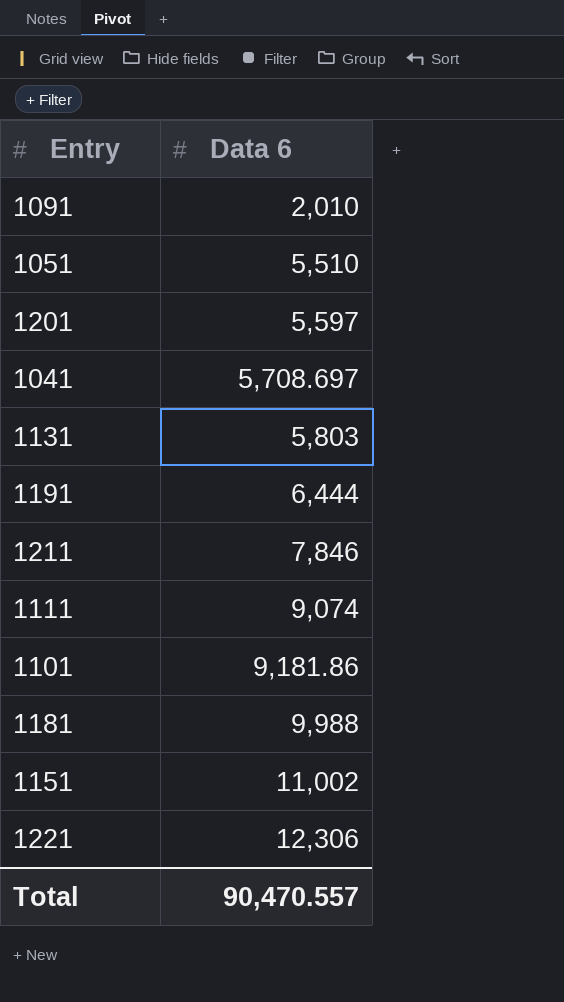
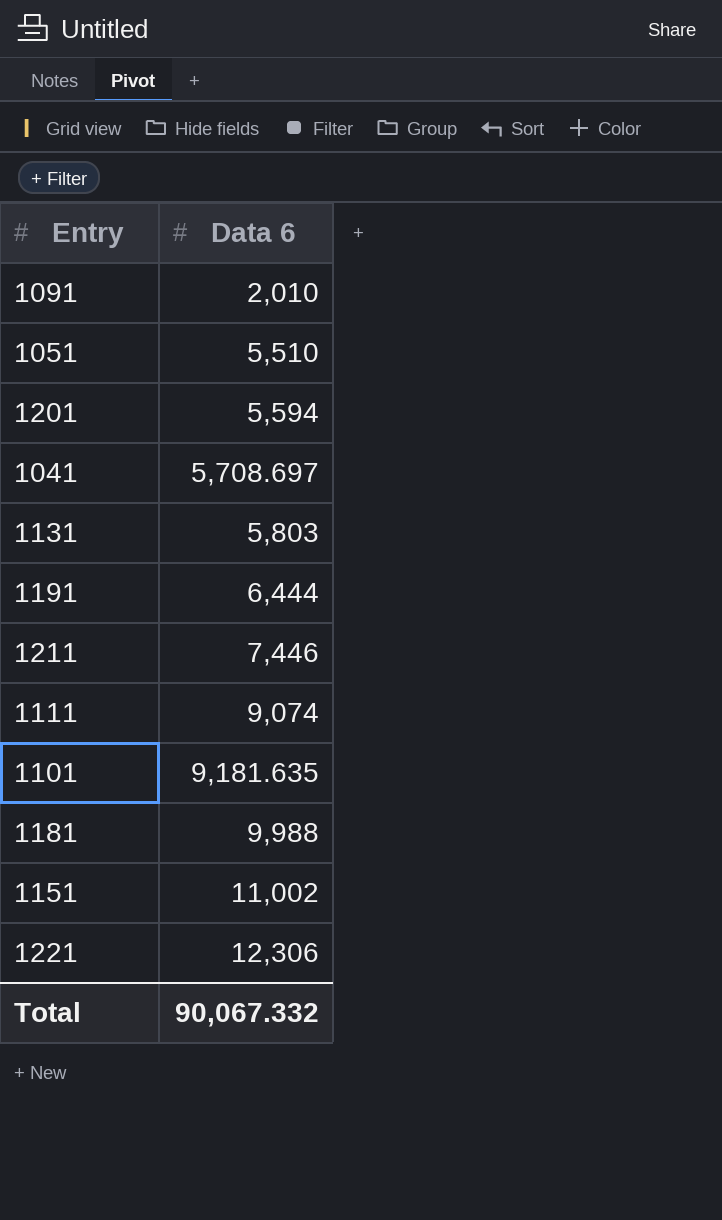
1201 | Data 6: 5,597 -> 5,594
1211 | Data 6: 7,846 -> 7,446
1101 | Data 6: 9,181.86 -> 9,181.635
Total | Data 6: 90,470.557 -> 90,067.332

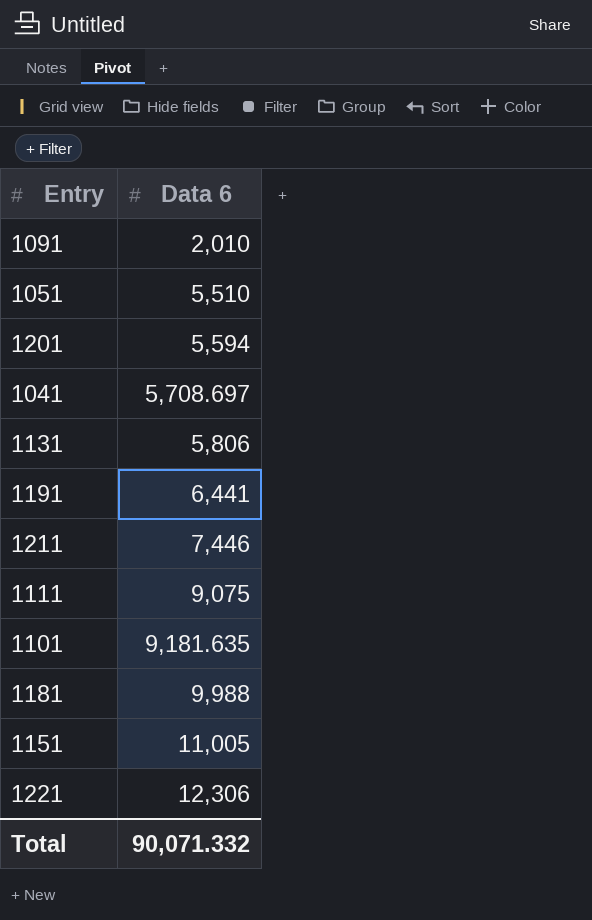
1131 | Data 6: 5,803 -> 5,806
1191 | Data 6: 6,444 -> 6,441
1111 | Data 6: 9,074 -> 9,075
1151 | Data 6: 11,002 -> 11,005
Total | Data 6: 90,067.332 -> 90,071.332

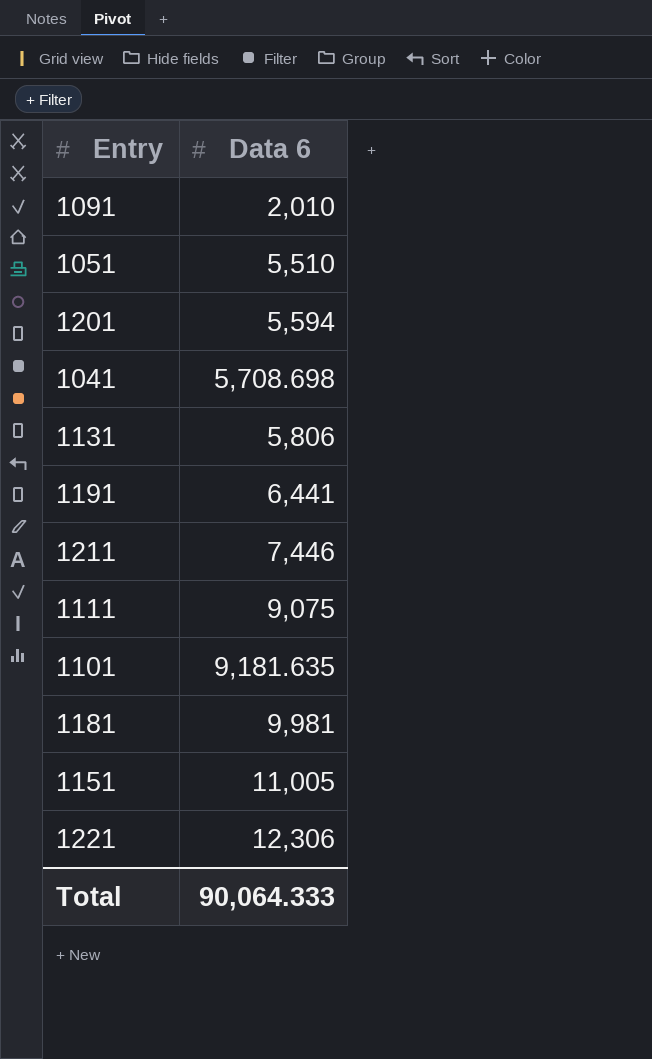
1041 | Data 6: 5,708.697 -> 5,708.698
1181 | Data 6: 9,988 -> 9,981
Total | Data 6: 90,071.332 -> 90,064.333

